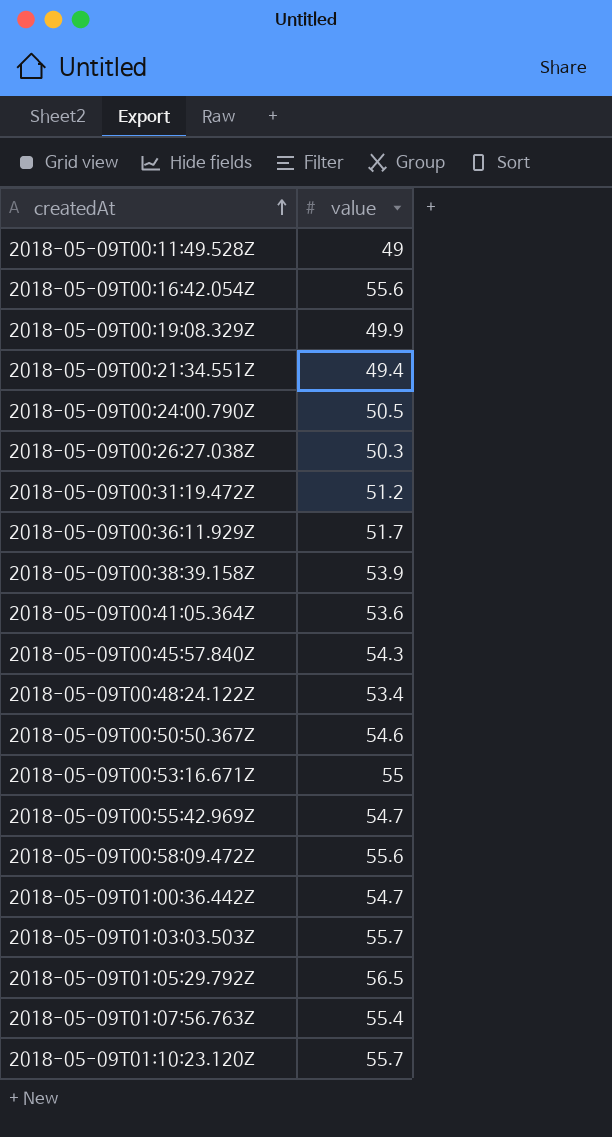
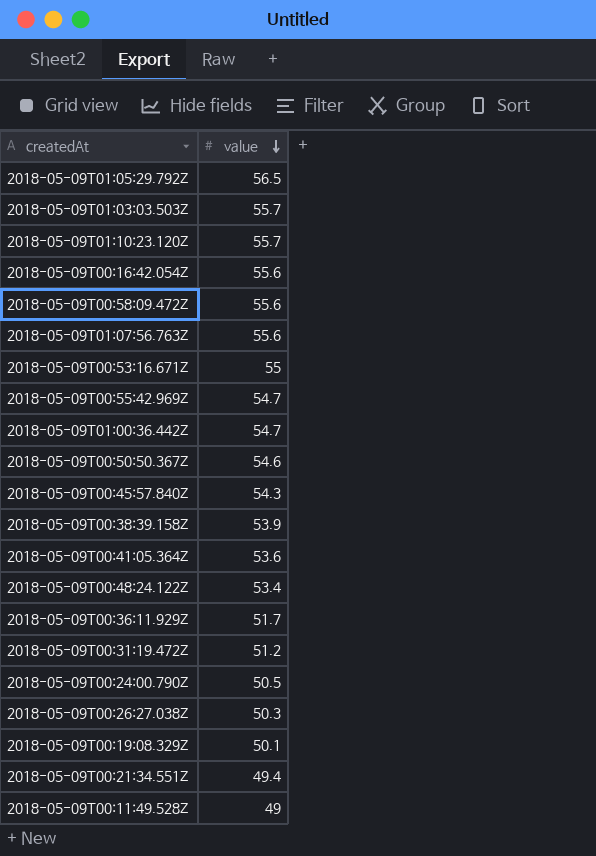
row order: createdAt ascending -> value descending
2018-05-09T01:07:56.763Z | value: 55.4 -> 55.6
2018-05-09T00:19:08.329Z | value: 49.9 -> 50.1

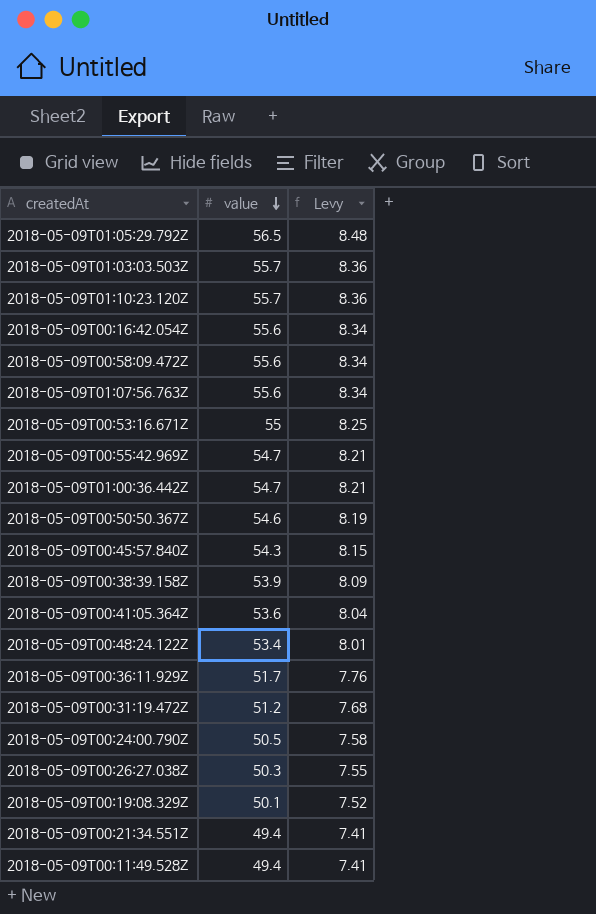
column Levy | formula: none -> [value] * 0.15
2018-05-09T00:11:49.528Z | value: 49 -> 49.4

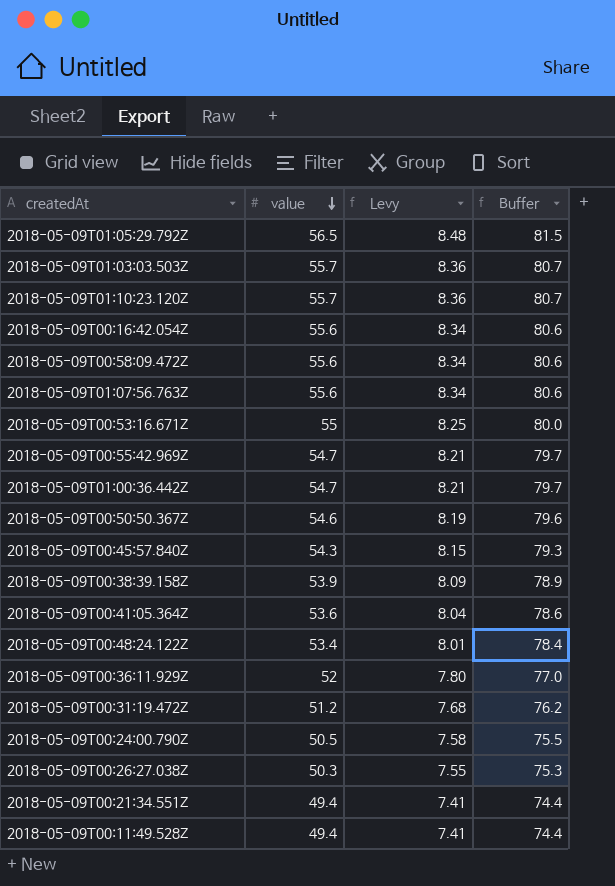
column Buffer | formula: none -> [value] + 25
row 2018-05-09T00:19:08.329Z: 50.1 | 7.52 -> none
2018-05-09T00:36:11.929Z | value: 51.7 -> 52
2018-05-09T00:36:11.929Z | Levy: 7.76 -> 7.80

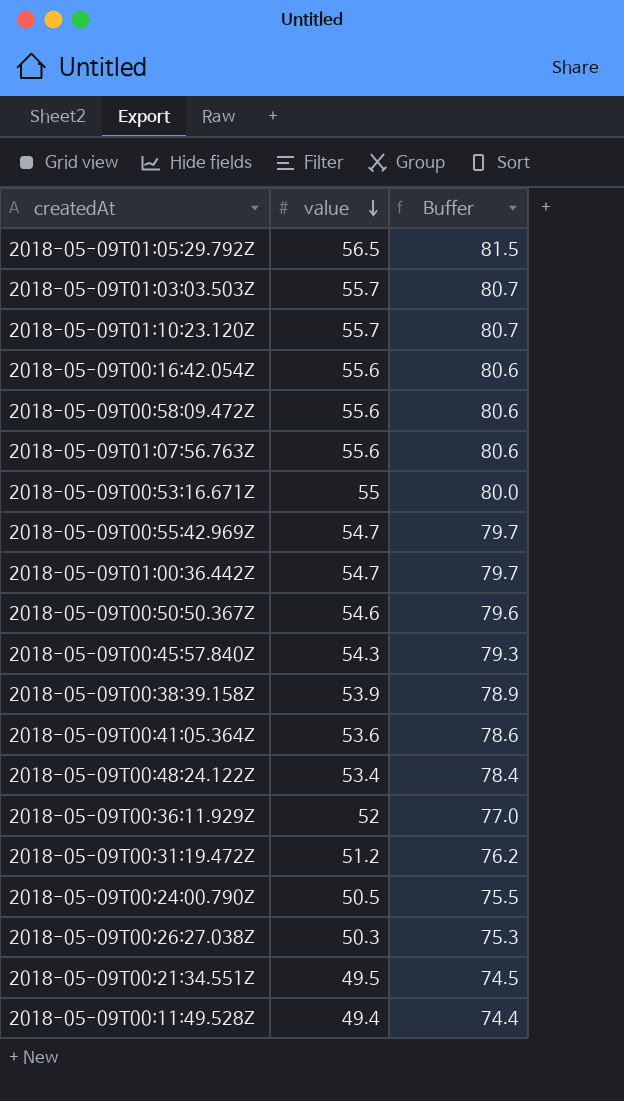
column Levy | formula: [value] * 0.15 -> none
2018-05-09T00:21:34.551Z | value: 49.4 -> 49.5
2018-05-09T00:21:34.551Z | Buffer: 74.4 -> 74.5

